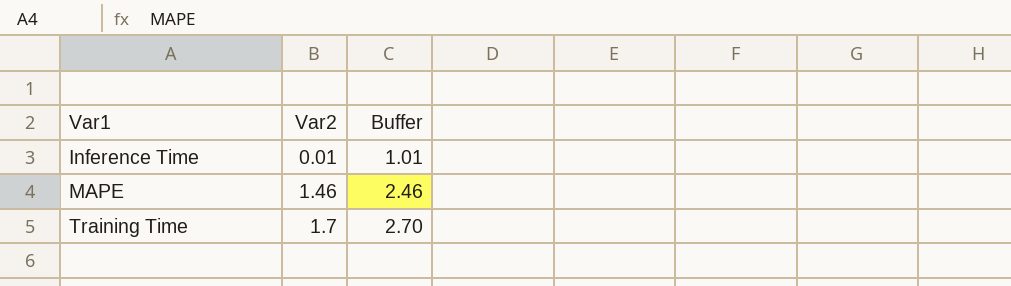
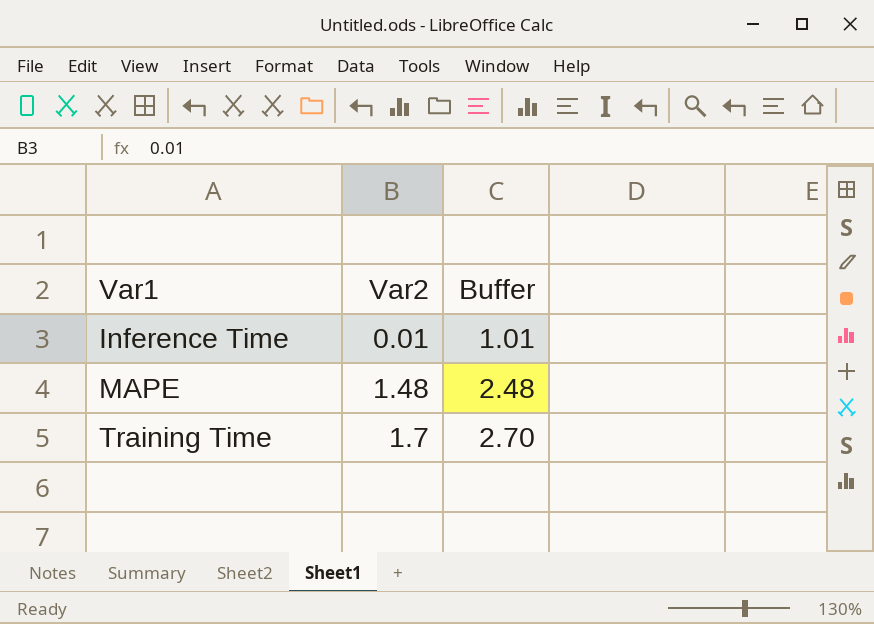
MAPE | Var2: 1.46 -> 1.48
MAPE | Buffer: 2.46 -> 2.48

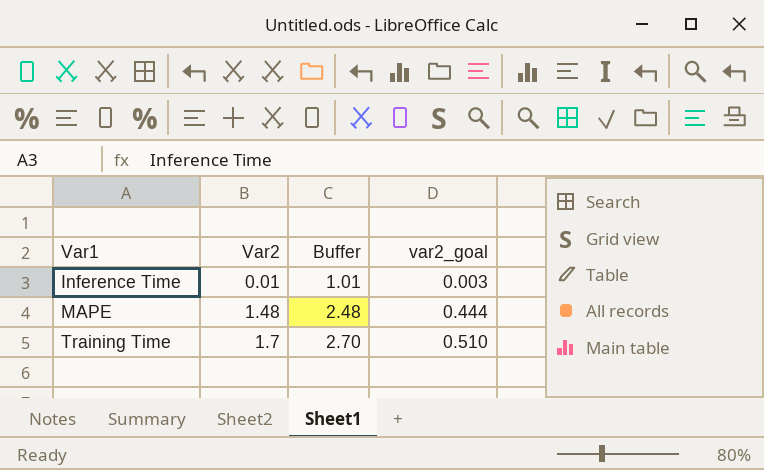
column var2_goal | formula: none -> [Var2] * 0.3

